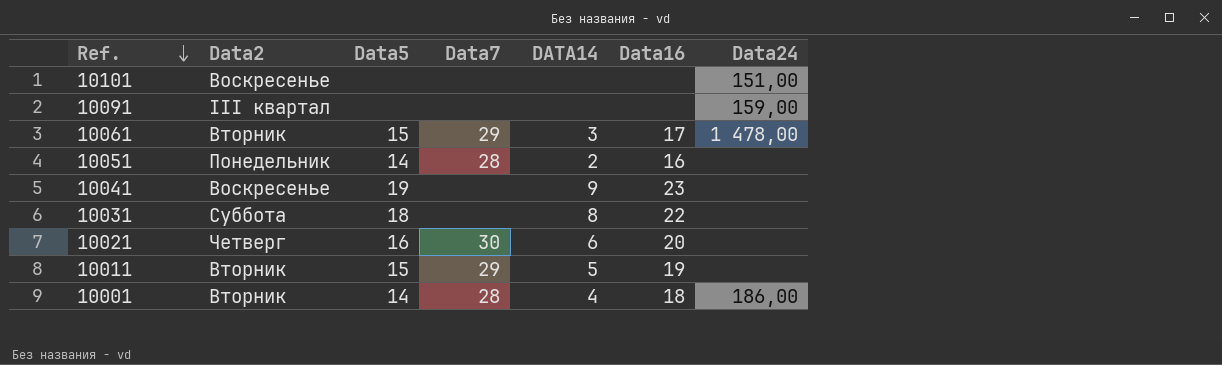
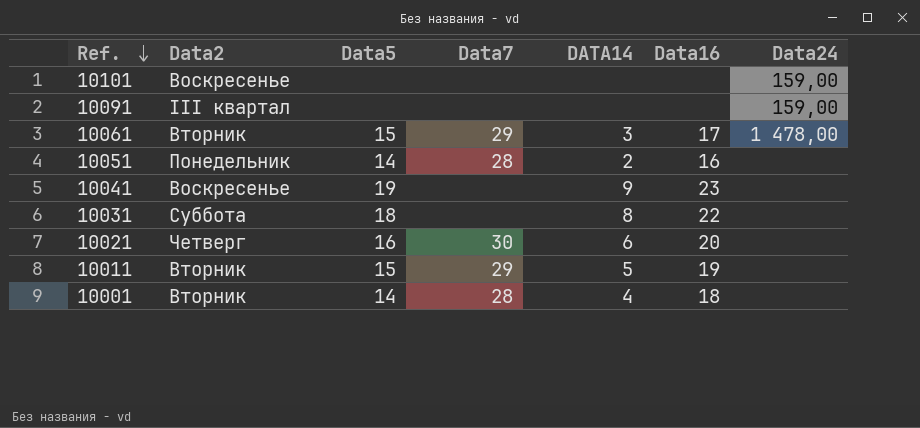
10101 | Data24: 151,00 -> 159,00
10001 | Data24: 186,00 -> none

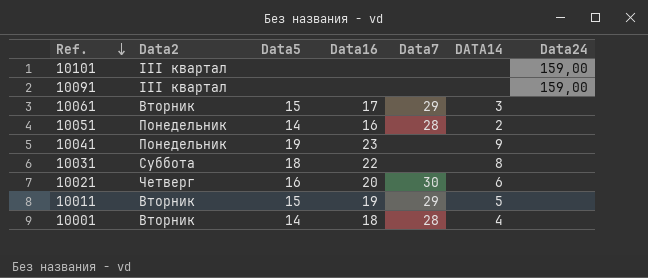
column Data16 | position: 6 -> 4
10101 | Data2: Воскресенье -> III квартал
10061 | Data24: 1 478,00 -> none
10041 | Data2: Воскресенье -> Понедельник

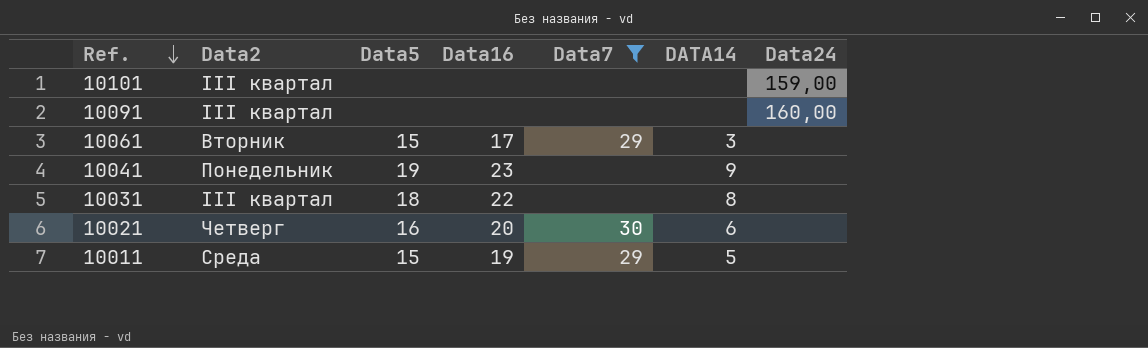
filter: none -> Data7 != 28
10091 | Data24: 159,00 -> 160,00
10031 | Data2: Суббота -> III квартал
10011 | Data2: Вторник -> Среда

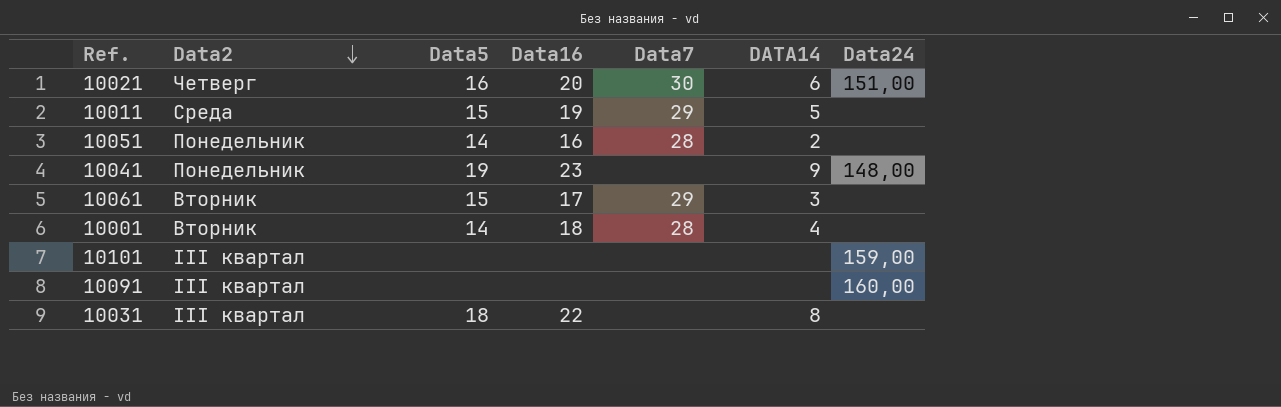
filter: Data7 != 28 -> none
row order: Ref. descending -> Data2 descending
10021 | Data24: none -> 151,00
10041 | Data24: none -> 148,00

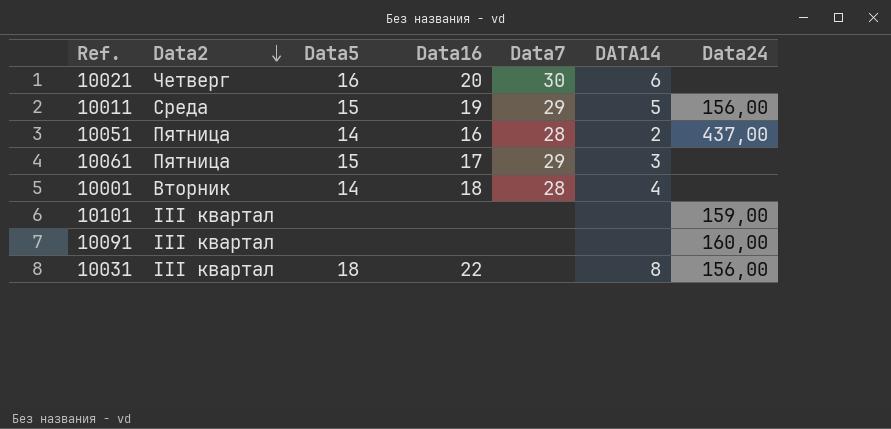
row 10041: Понедельник | 19 | 23 | none | 9 | 148,00 -> none
10021 | Data24: 151,00 -> none
10011 | Data24: none -> 156,00
10051 | Data2: Понедельник -> Пятница
10051 | Data24: none -> 437,00
10061 | Data2: Вторник -> Пятница
10031 | Data24: none -> 156,00

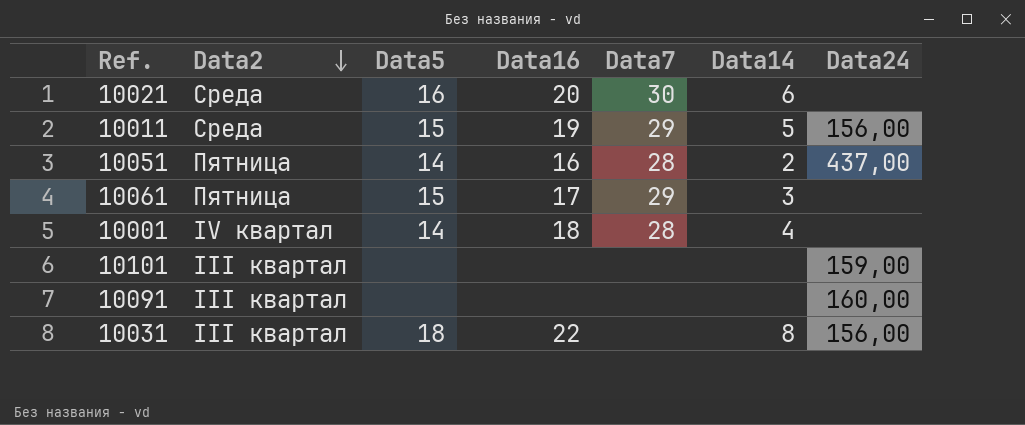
column name: DATA14 -> Data14
10021 | Data2: Четверг -> Среда
10001 | Data2: Вторник -> IV квартал

